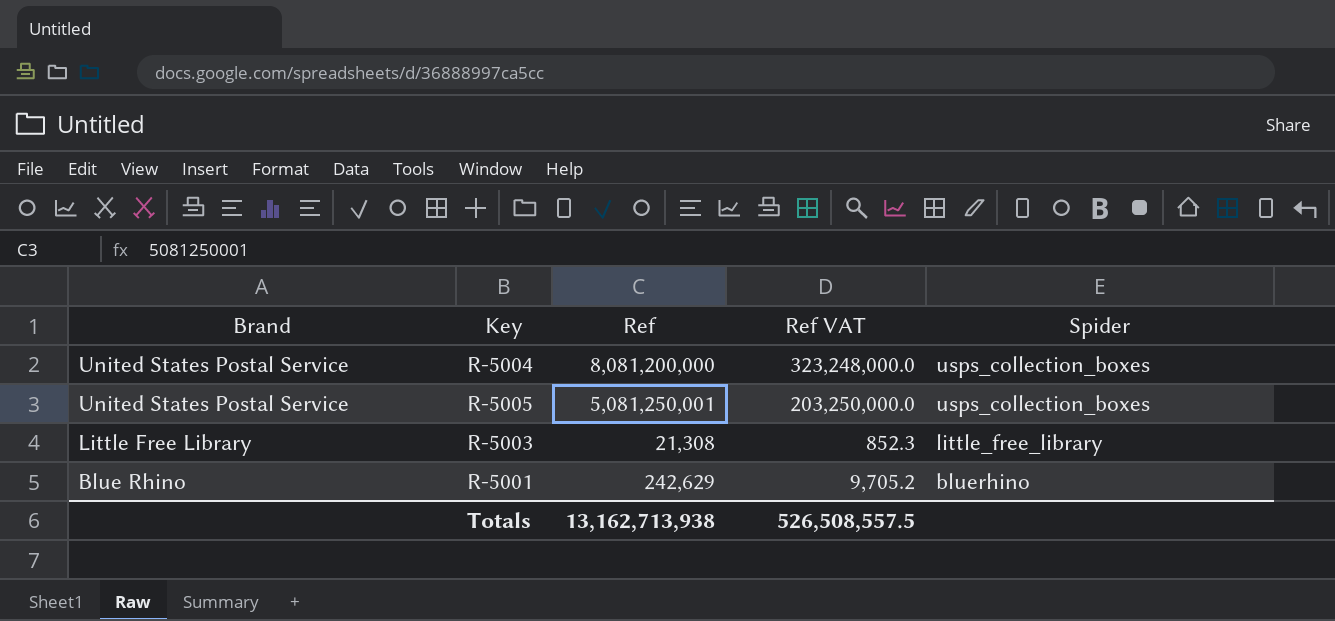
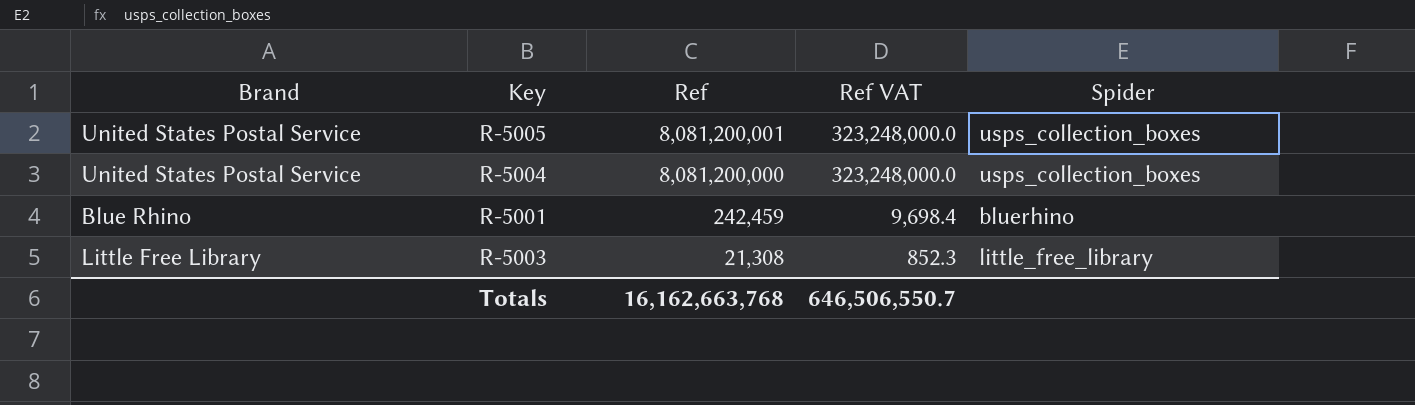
row order: Brand descending -> Ref descending
R-5005 | Ref: 5,081,250,001 -> 8,081,200,001
R-5005 | Ref VAT: 203,250,000.0 -> 323,248,000.0
R-5001 | Ref: 242,629 -> 242,459
R-5001 | Ref VAT: 9,705.2 -> 9,698.4
Totals | Ref: 13,162,713,938 -> 16,162,663,768
Totals | Ref VAT: 526,508,557.5 -> 646,506,550.7

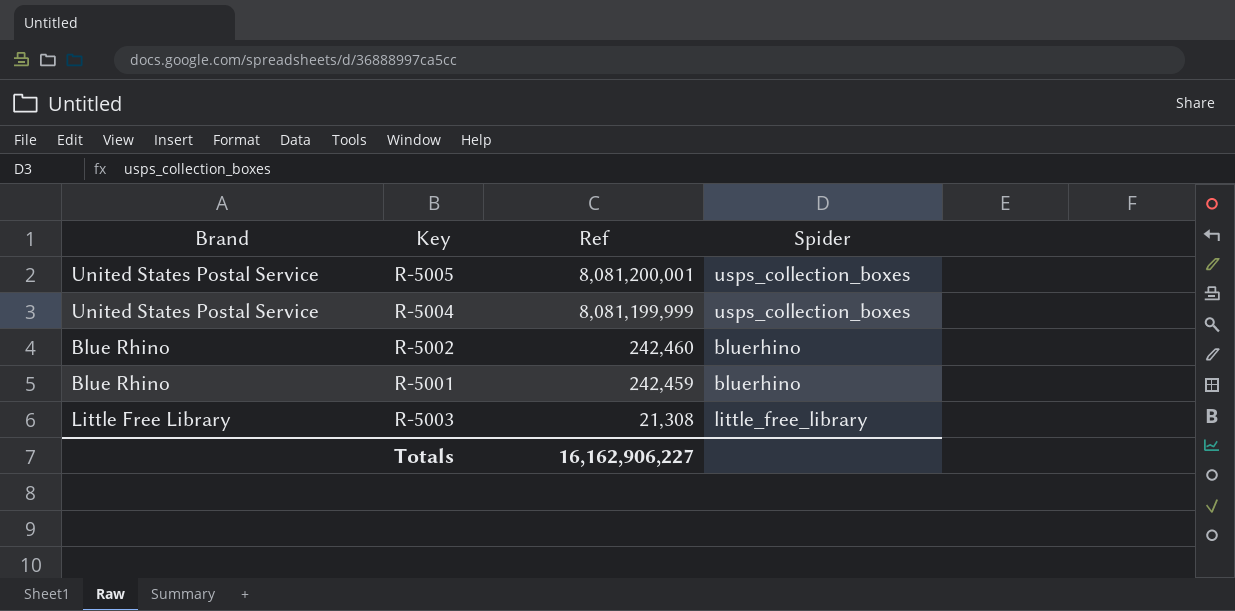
column Ref VAT | formula: [Ref] * 0.04 -> none
R-5004 | Ref: 8,081,200,000 -> 8,081,199,999
row R-5002: none -> Blue Rhino | 242,460 | bluerhino
Totals | Ref: 16,162,663,768 -> 16,162,906,227

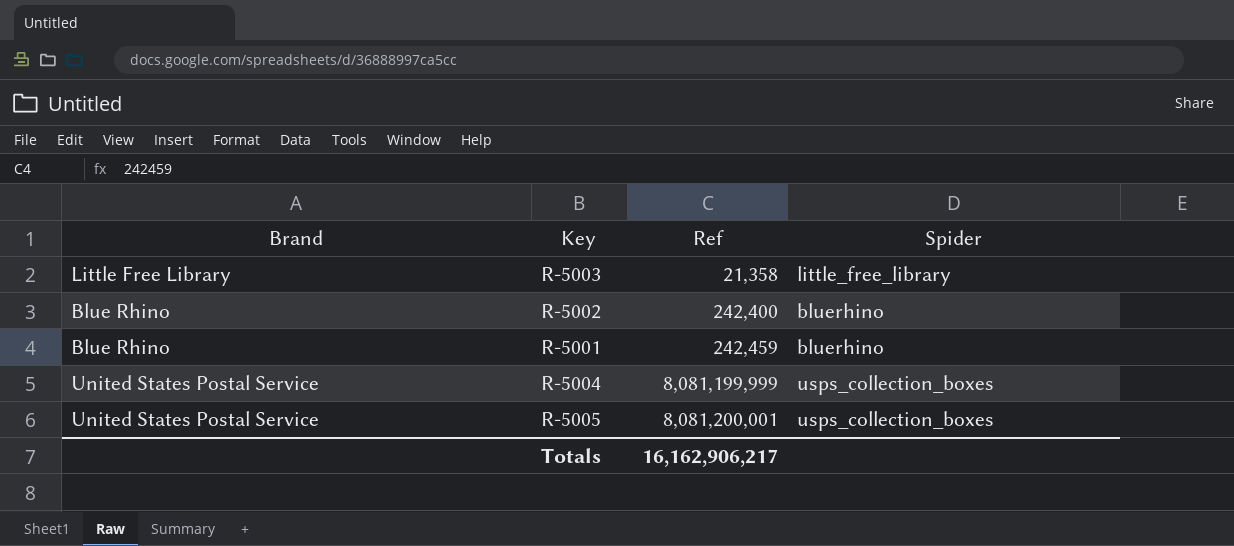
row order: Ref descending -> Ref ascending
R-5003 | Ref: 21,308 -> 21,358
R-5002 | Ref: 242,460 -> 242,400
Totals | Ref: 16,162,906,227 -> 16,162,906,217

